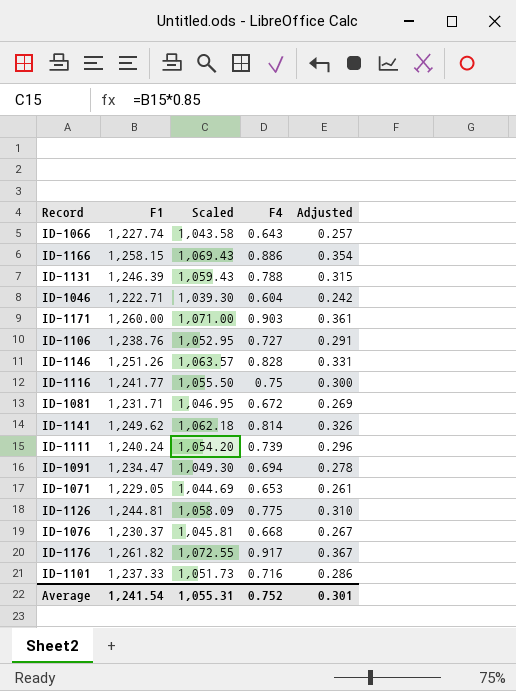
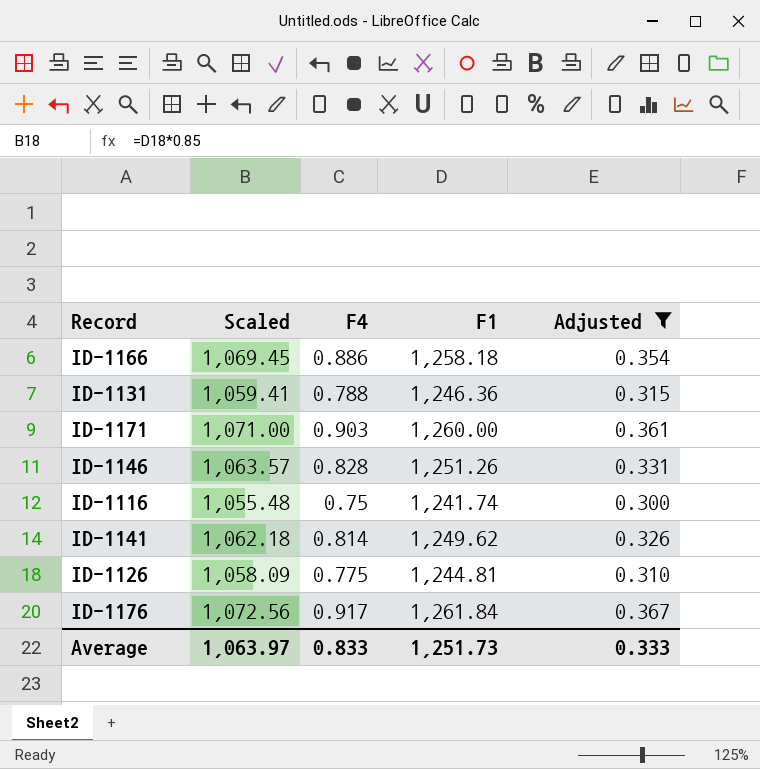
filter: none -> Adjusted >= 0.300
column F1 | position: 2 -> 4
ID-1166 | Scaled: 1,069.43 -> 1,069.45
ID-1166 | F1: 1,258.15 -> 1,258.18
ID-1131 | Scaled: 1,059.43 -> 1,059.41
ID-1131 | F1: 1,246.39 -> 1,246.36
ID-1116 | Scaled: 1,055.50 -> 1,055.48
ID-1116 | F1: 1,241.77 -> 1,241.74
ID-1176 | Scaled: 1,072.55 -> 1,072.56
ID-1176 | F1: 1,261.82 -> 1,261.84
Average | Scaled: 1,055.31 -> 1,063.97
Average | F4: 0.752 -> 0.833
Average | F1: 1,241.54 -> 1,251.73
Average | Adjusted: 0.301 -> 0.333

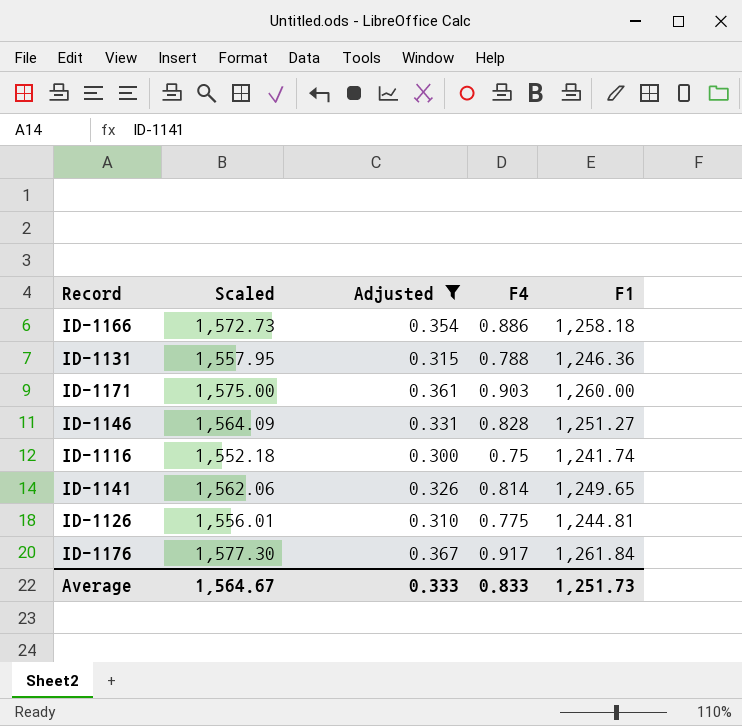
column Scaled | formula: [F1] * 0.85 -> [F1] * 1.25
column Adjusted | position: 5 -> 3
ID-1146 | F1: 1,251.26 -> 1,251.27
ID-1141 | F1: 1,249.62 -> 1,249.65
Average | Scaled: 1,063.97 -> 1,564.67

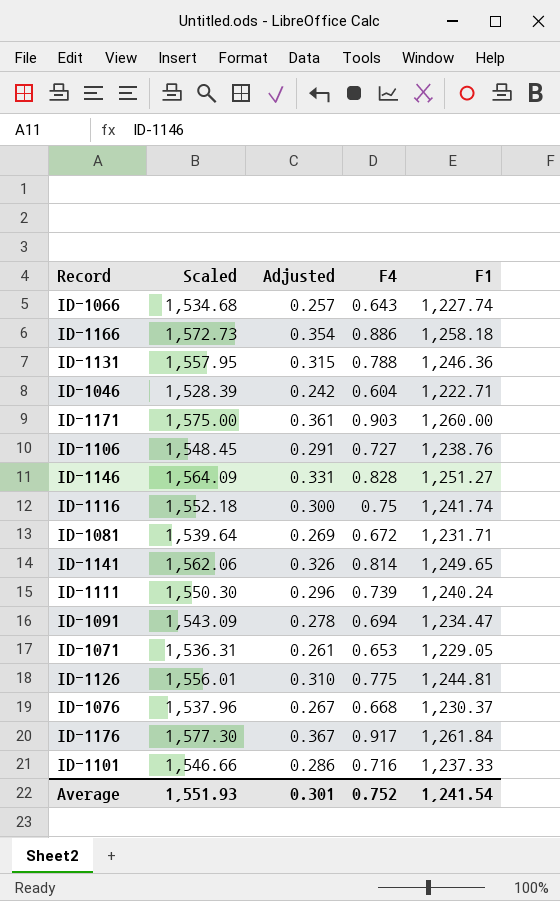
filter: Adjusted >= 0.300 -> none
Average | Scaled: 1,564.67 -> 1,551.93
Average | Adjusted: 0.333 -> 0.301
Average | F4: 0.833 -> 0.752
Average | F1: 1,251.73 -> 1,241.54

